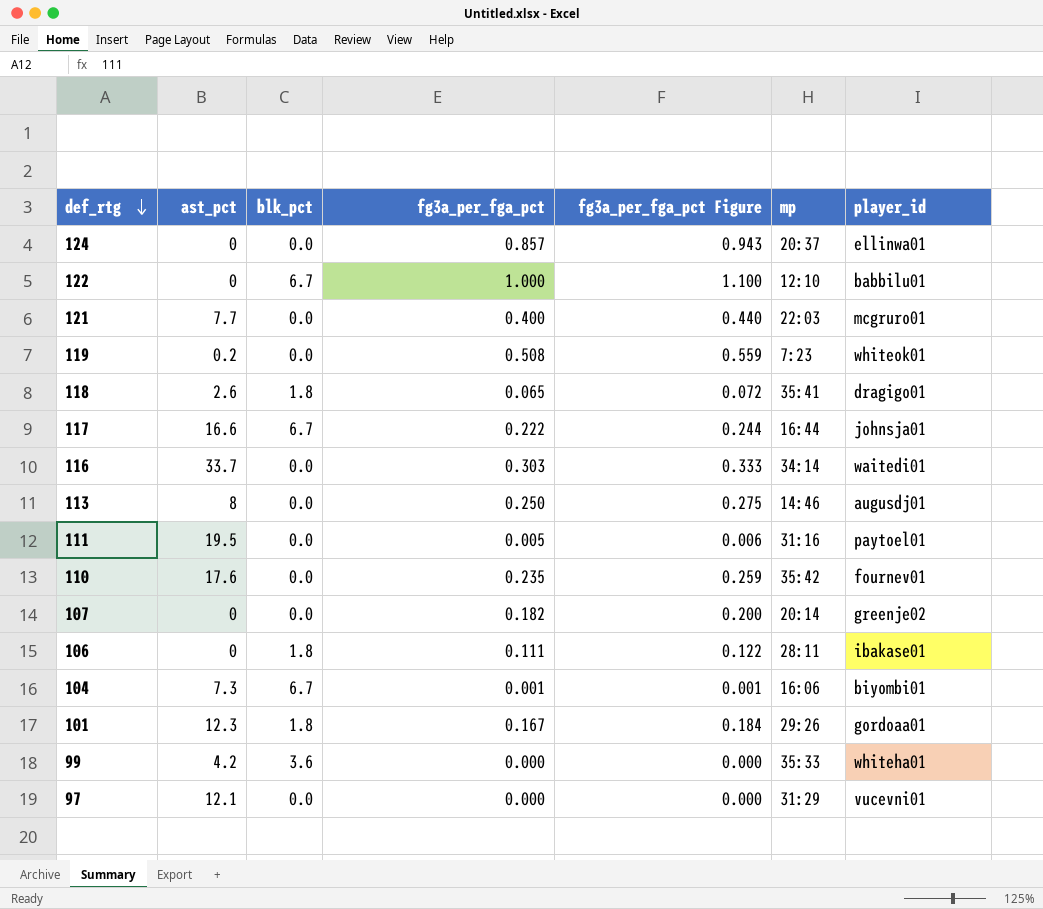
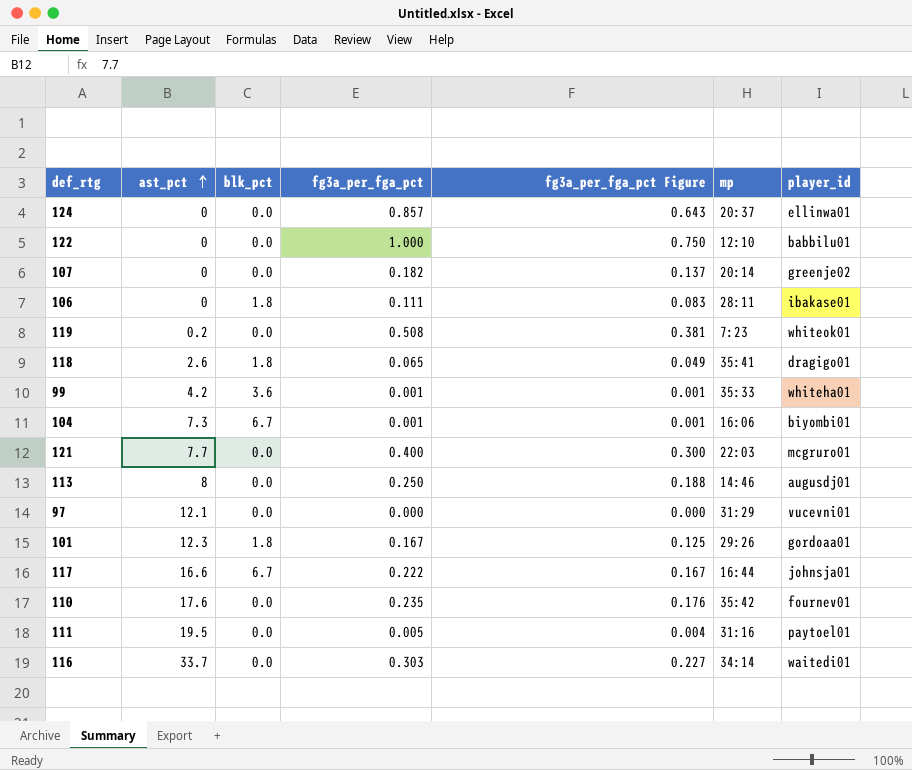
row order: def_rtg descending -> ast_pct ascending
column fg3a_per_fga_pct Figure | formula: [fg3a_per_fga_pct] * 1.1 -> [fg3a_per_fga_pct] * 0.75
122 | blk_pct: 6.7 -> 0.0
99 | fg3a_per_fga_pct: 0.000 -> 0.001

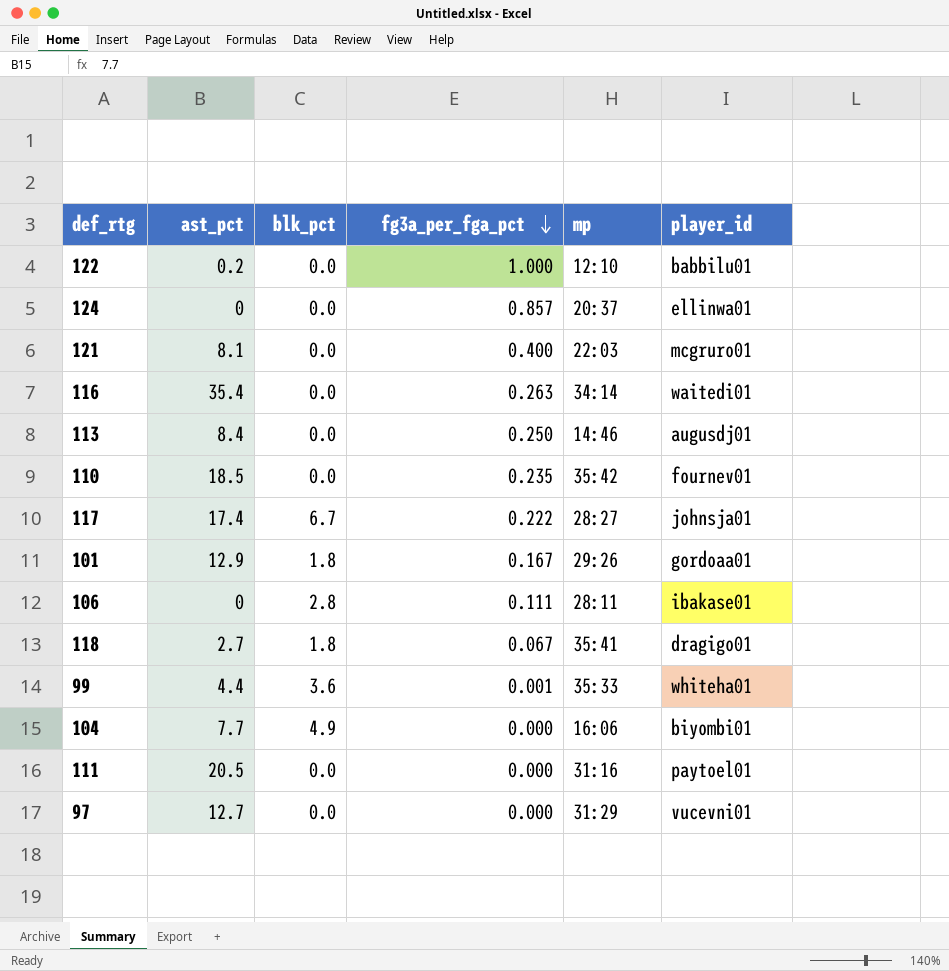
row order: ast_pct ascending -> fg3a_per_fga_pct descending
column fg3a_per_fga_pct Figure | formula: [fg3a_per_fga_pct] * 0.75 -> none
row 107: 0 | 0.0 | 0.182 | 0.137 | 20:14 | greenje02 -> none
row 119: 0.2 | 0.0 | 0.508 | 0.381 | 7:23 | whiteok01 -> none
122 | ast_pct: 0 -> 0.2
121 | ast_pct: 7.7 -> 8.1
116 | ast_pct: 33.7 -> 35.4
116 | fg3a_per_fga_pct: 0.303 -> 0.263
113 | ast_pct: 8 -> 8.4
110 | ast_pct: 17.6 -> 18.5
117 | ast_pct: 16.6 -> 17.4
117 | mp: 16:44 -> 28:27
101 | ast_pct: 12.3 -> 12.9
106 | blk_pct: 1.8 -> 2.8
118 | ast_pct: 2.6 -> 2.7
118 | fg3a_per_fga_pct: 0.065 -> 0.067
99 | ast_pct: 4.2 -> 4.4
104 | ast_pct: 7.3 -> 7.7
104 | blk_pct: 6.7 -> 4.9
104 | fg3a_per_fga_pct: 0.001 -> 0.000
111 | ast_pct: 19.5 -> 20.5
111 | fg3a_per_fga_pct: 0.005 -> 0.000
97 | ast_pct: 12.1 -> 12.7

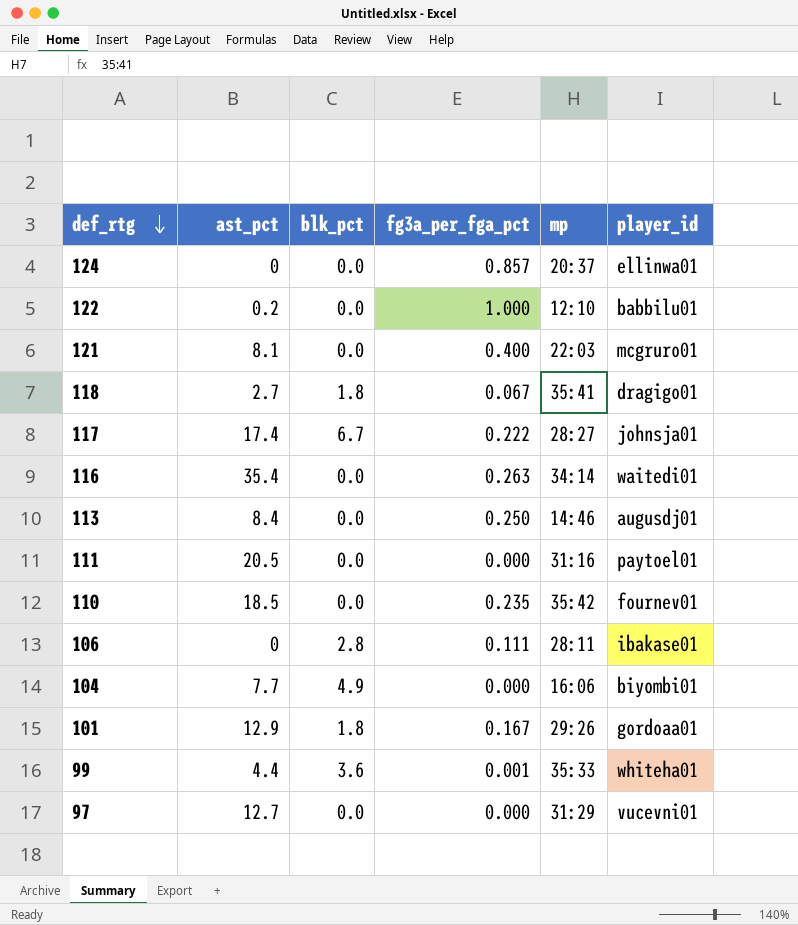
row order: fg3a_per_fga_pct descending -> def_rtg descending

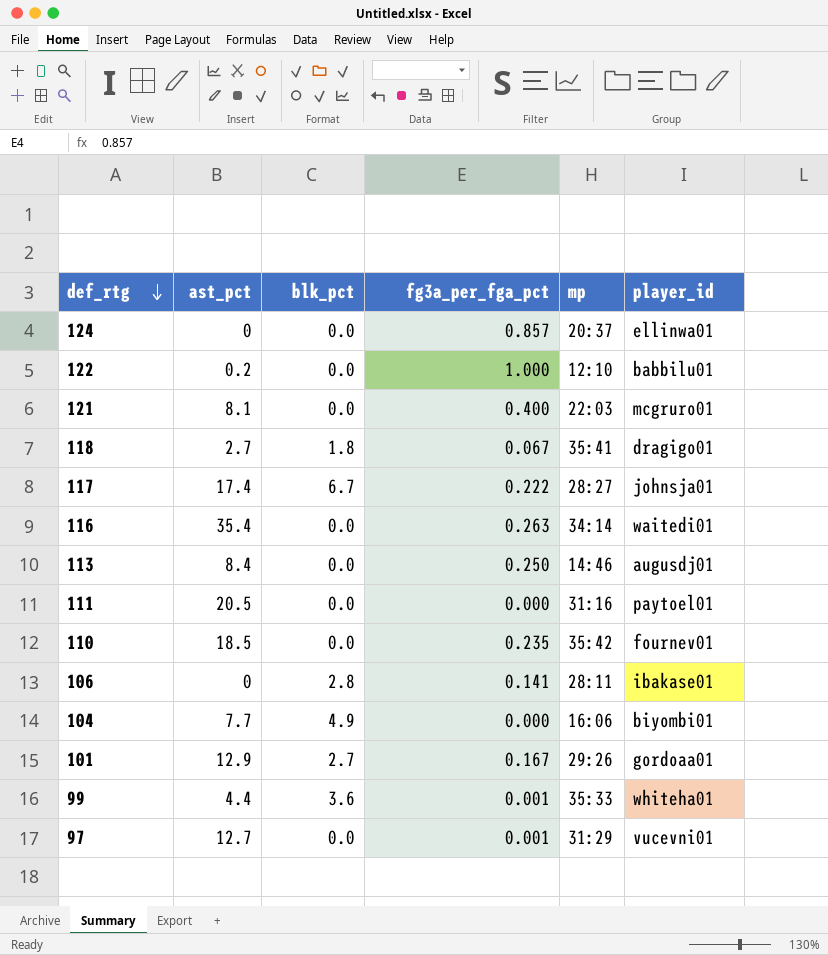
106 | fg3a_per_fga_pct: 0.111 -> 0.141
101 | blk_pct: 1.8 -> 2.7
97 | fg3a_per_fga_pct: 0.000 -> 0.001

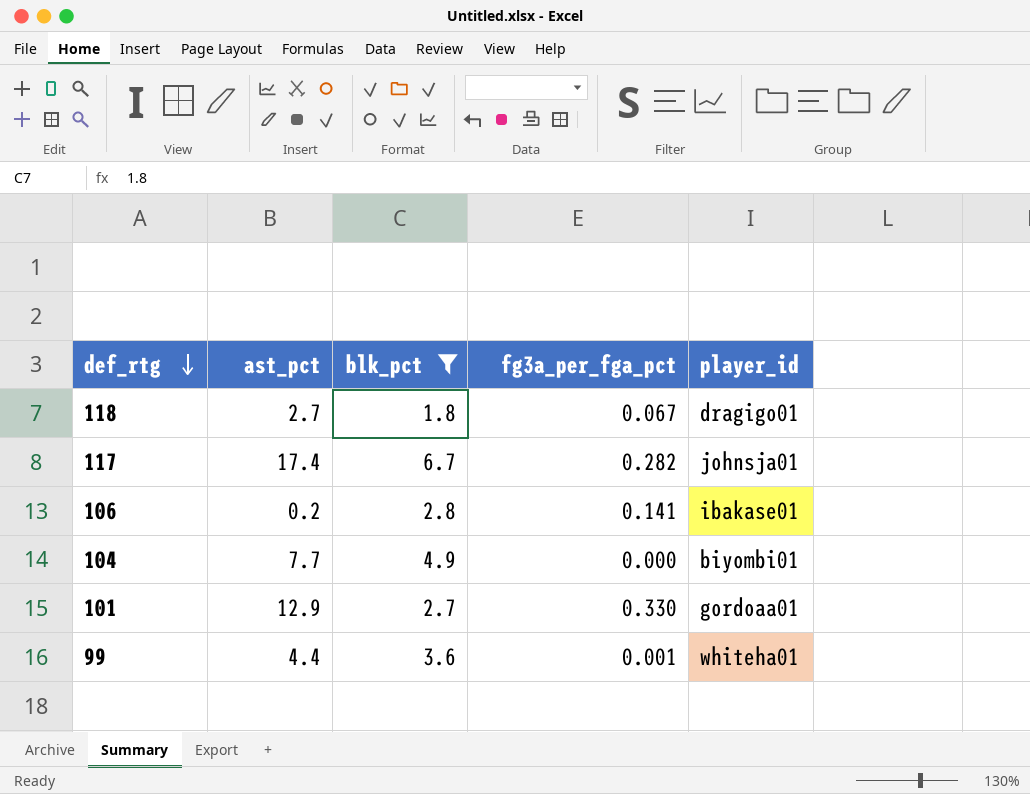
filter: none -> blk_pct != 0.0
column mp | position: 5 -> none
117 | fg3a_per_fga_pct: 0.222 -> 0.282
106 | ast_pct: 0 -> 0.2
101 | fg3a_per_fga_pct: 0.167 -> 0.330

